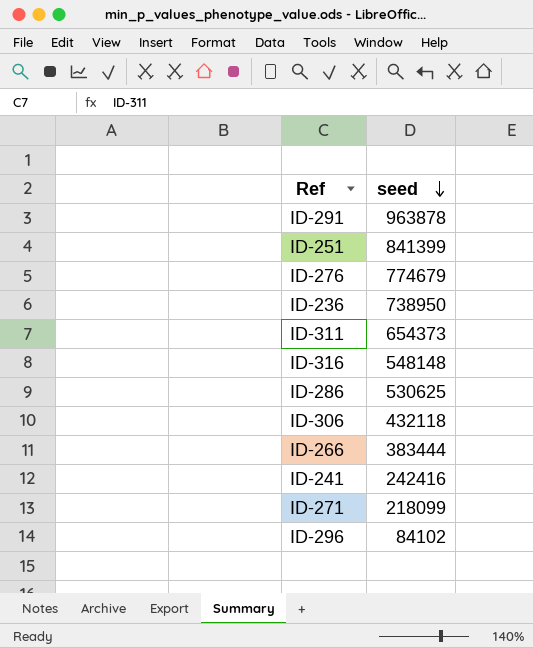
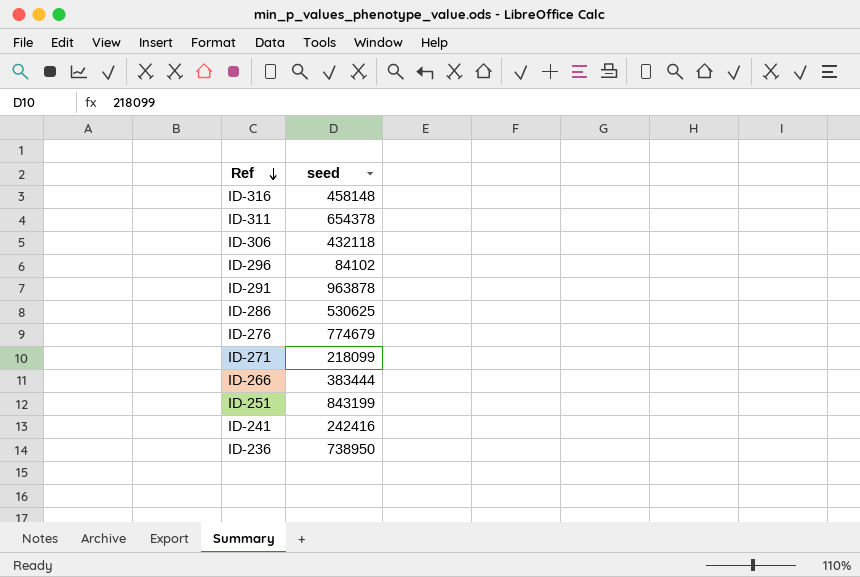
row order: seed descending -> Ref descending
ID-316 | seed: 548148 -> 458148
ID-311 | seed: 654373 -> 654378
ID-251 | seed: 841399 -> 843199

